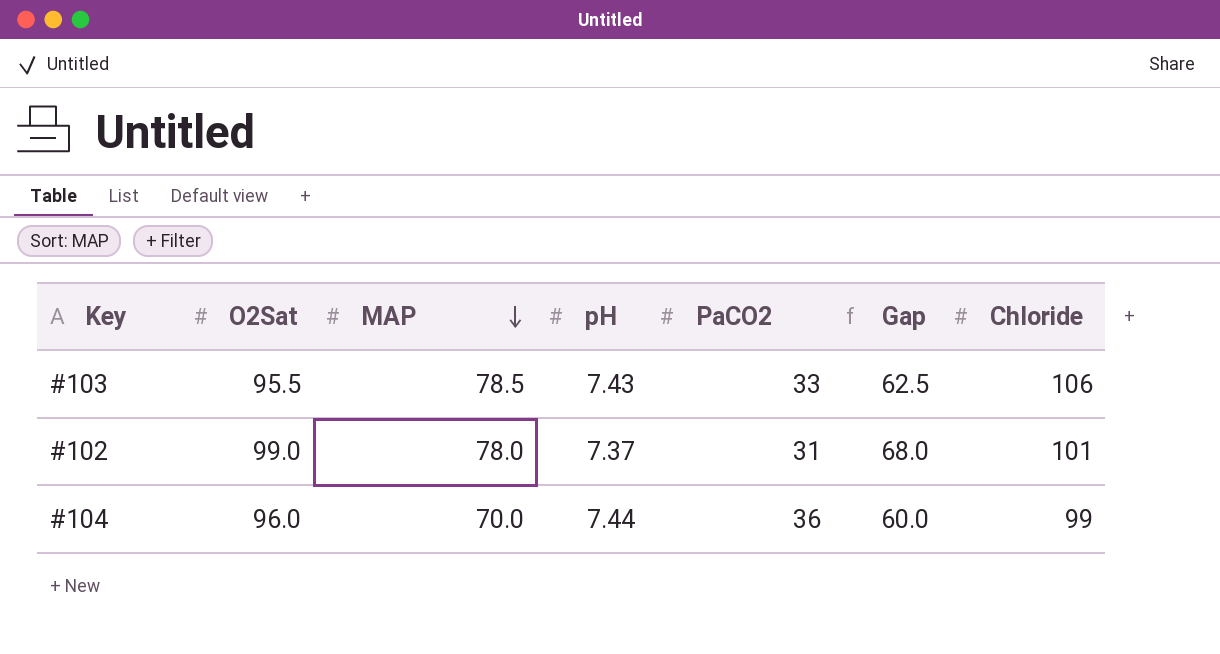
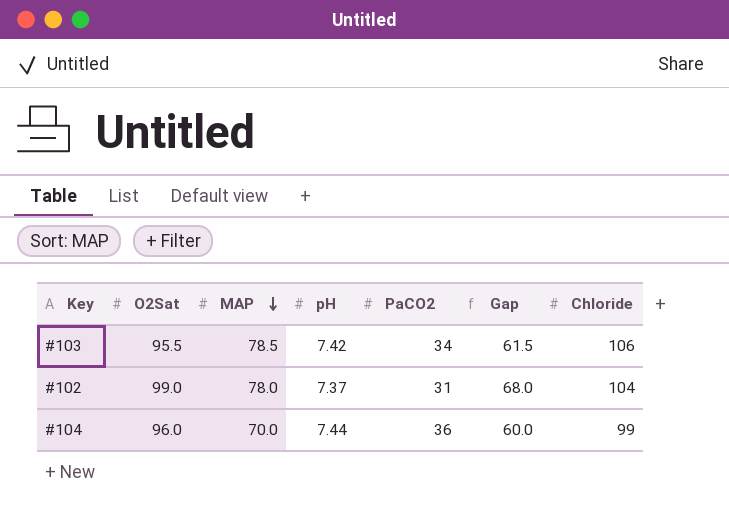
#103 | pH: 7.43 -> 7.42
#103 | PaCO2: 33 -> 34
#103 | Gap: 62.5 -> 61.5
#102 | Chloride: 101 -> 104

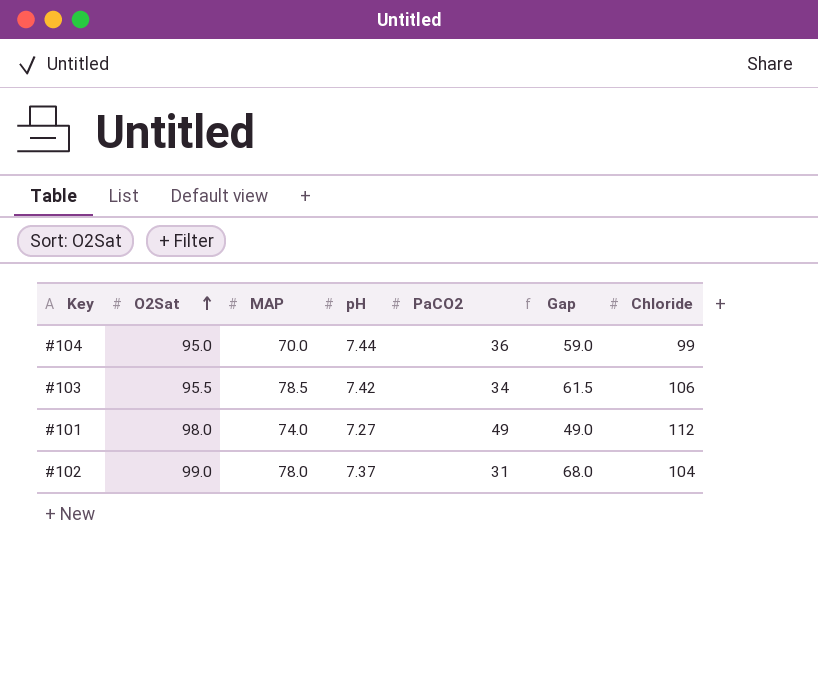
row order: MAP descending -> O2Sat ascending
#104 | O2Sat: 96.0 -> 95.0
#104 | Gap: 60.0 -> 59.0
row #101: none -> 98.0 | 74.0 | 7.27 | 49 | 49.0 | 112

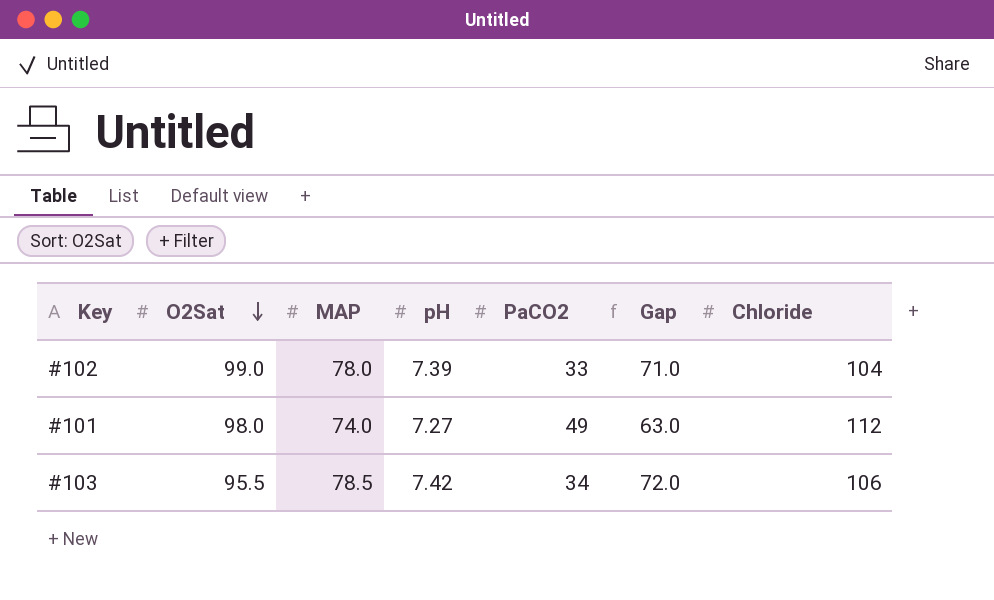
row order: O2Sat ascending -> O2Sat descending
column Gap | formula: [O2Sat] - [PaCO2] -> [Chloride] - [PaCO2]
row #104: 95.0 | 70.0 | 7.44 | 36 | 59.0 | 99 -> none
#102 | pH: 7.37 -> 7.39
#102 | PaCO2: 31 -> 33

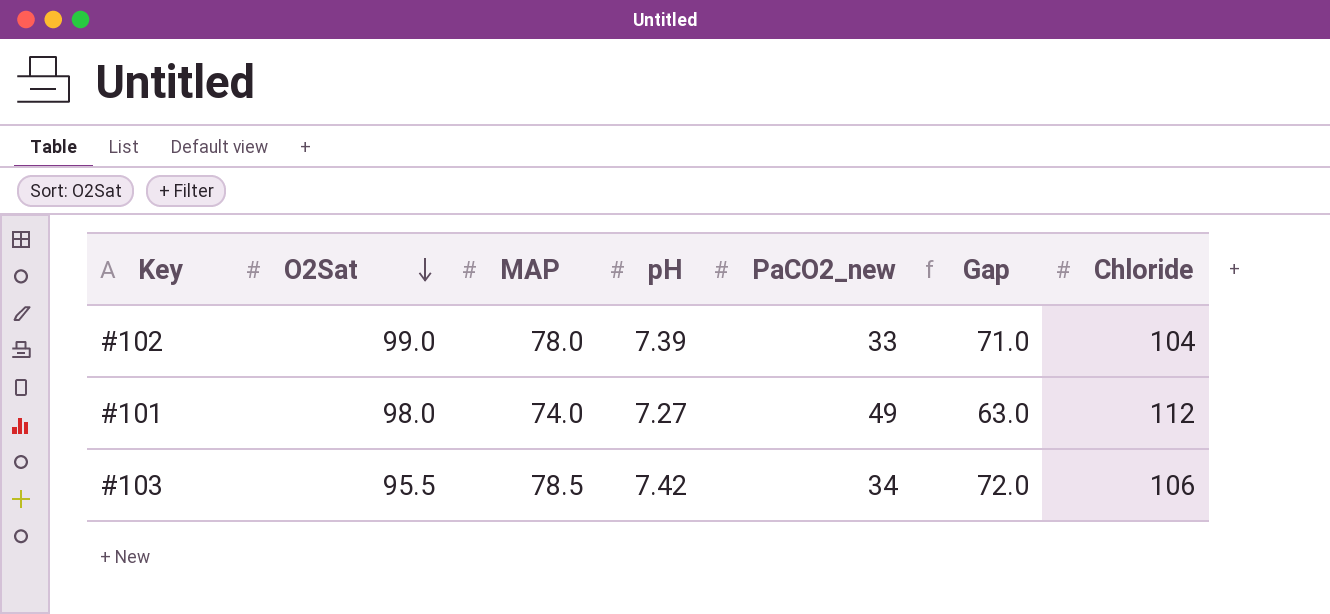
column name: PaCO2 -> PaCO2_new

